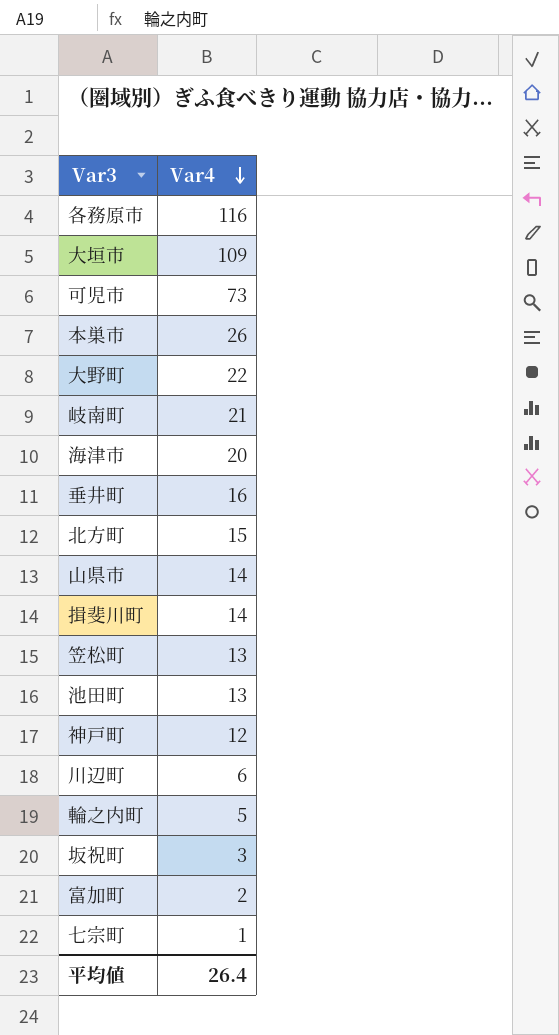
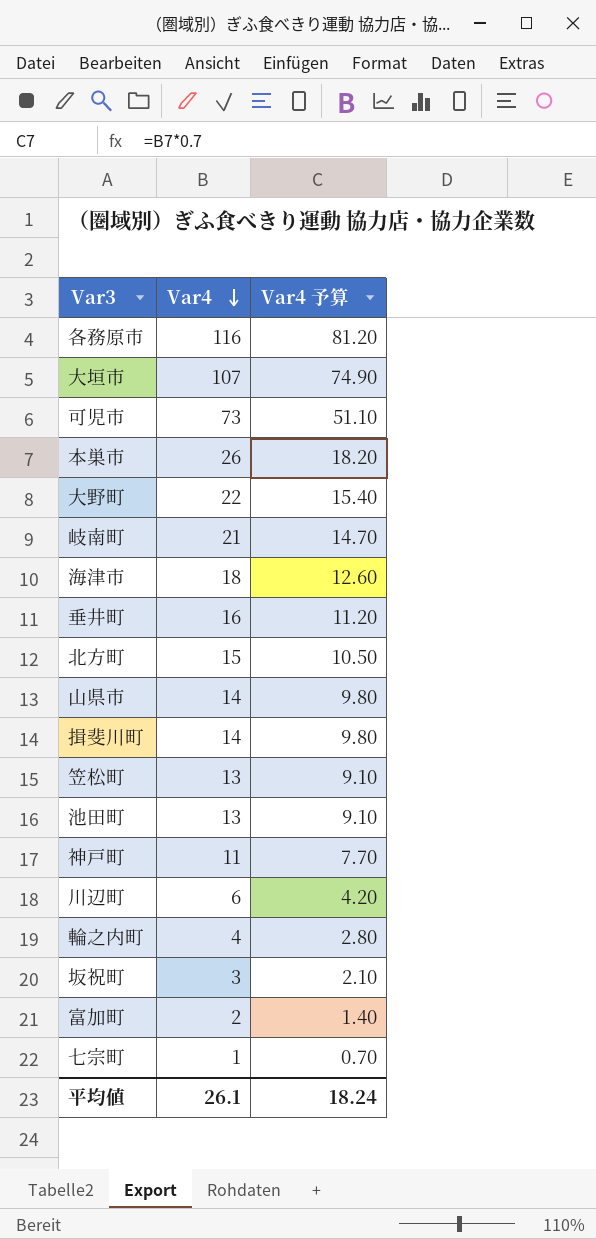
column Var4 予算 | formula: none -> [Var4] * 0.7
大垣市 | Var4: 109 -> 107
海津市 | Var4: 20 -> 18
神戸町 | Var4: 12 -> 11
輪之内町 | Var4: 5 -> 4
平均値 | Var4: 26.4 -> 26.1

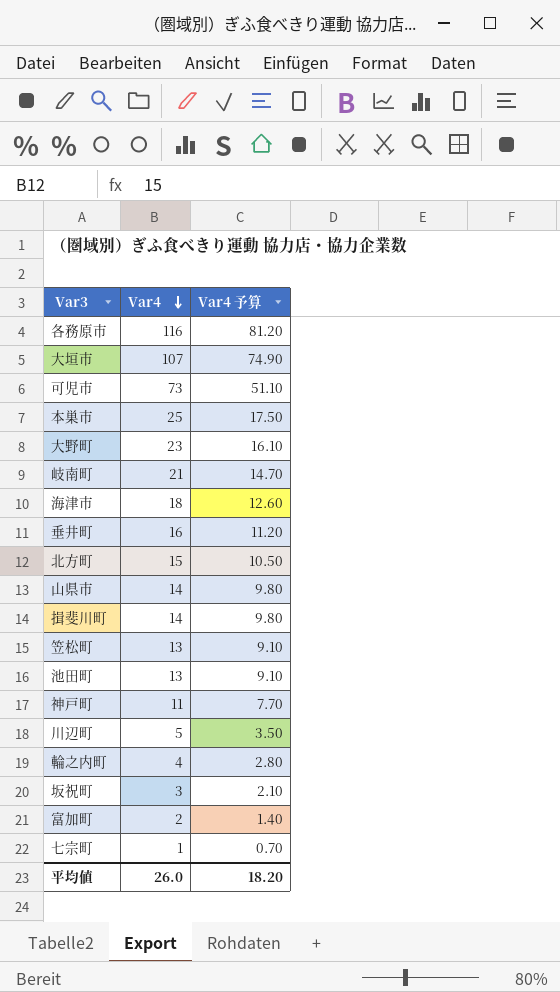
本巣市 | Var4: 26 -> 25
本巣市 | Var4 予算: 18.20 -> 17.50
大野町 | Var4: 22 -> 23
大野町 | Var4 予算: 15.40 -> 16.10
川辺町 | Var4: 6 -> 5
川辺町 | Var4 予算: 4.20 -> 3.50
平均値 | Var4: 26.1 -> 26.0
平均値 | Var4 予算: 18.24 -> 18.20

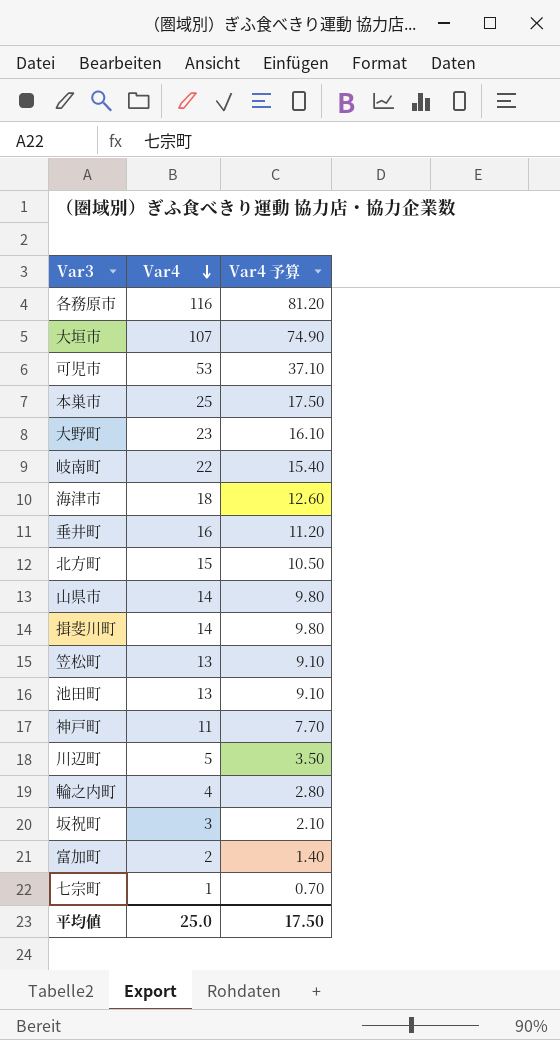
可児市 | Var4: 73 -> 53
可児市 | Var4 予算: 51.10 -> 37.10
岐南町 | Var4: 21 -> 22
岐南町 | Var4 予算: 14.70 -> 15.40
平均値 | Var4: 26.0 -> 25.0
平均値 | Var4 予算: 18.20 -> 17.50

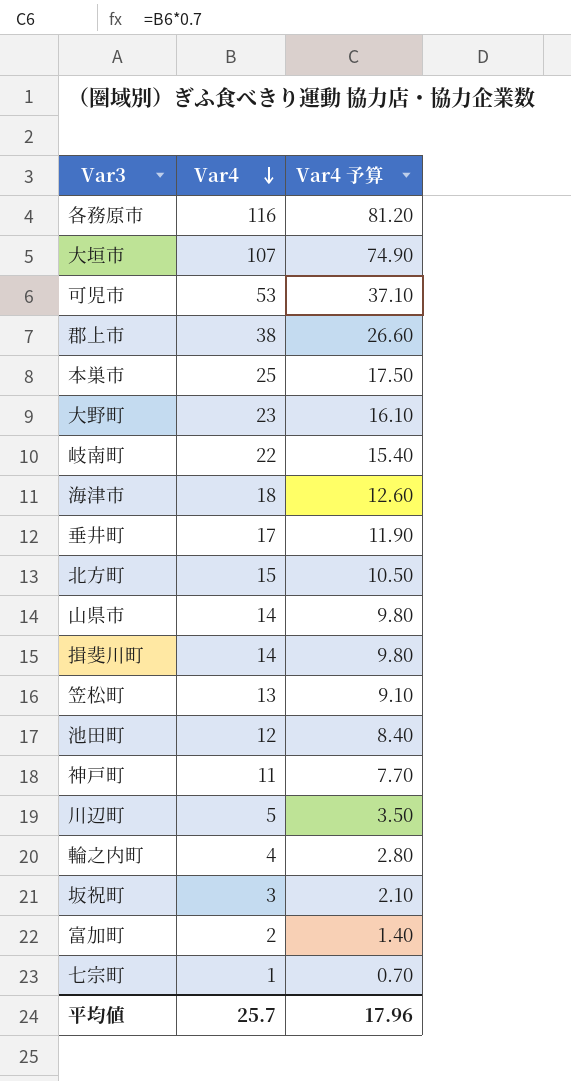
row 郡上市: none -> 38 | 26.60
垂井町 | Var4: 16 -> 17
垂井町 | Var4 予算: 11.20 -> 11.90
池田町 | Var4: 13 -> 12
池田町 | Var4 予算: 9.10 -> 8.40
平均値 | Var4: 25.0 -> 25.7
平均値 | Var4 予算: 17.50 -> 17.96

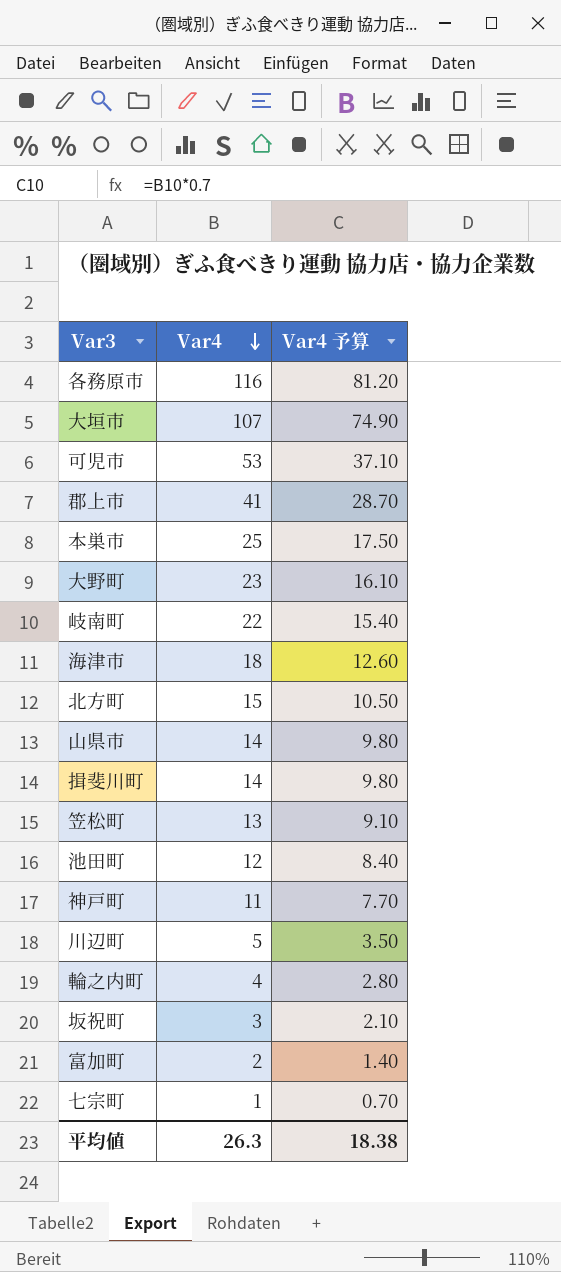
row 垂井町: 17 | 11.90 -> none
郡上市 | Var4: 38 -> 41
郡上市 | Var4 予算: 26.60 -> 28.70
平均値 | Var4: 25.7 -> 26.3
平均値 | Var4 予算: 17.96 -> 18.38

